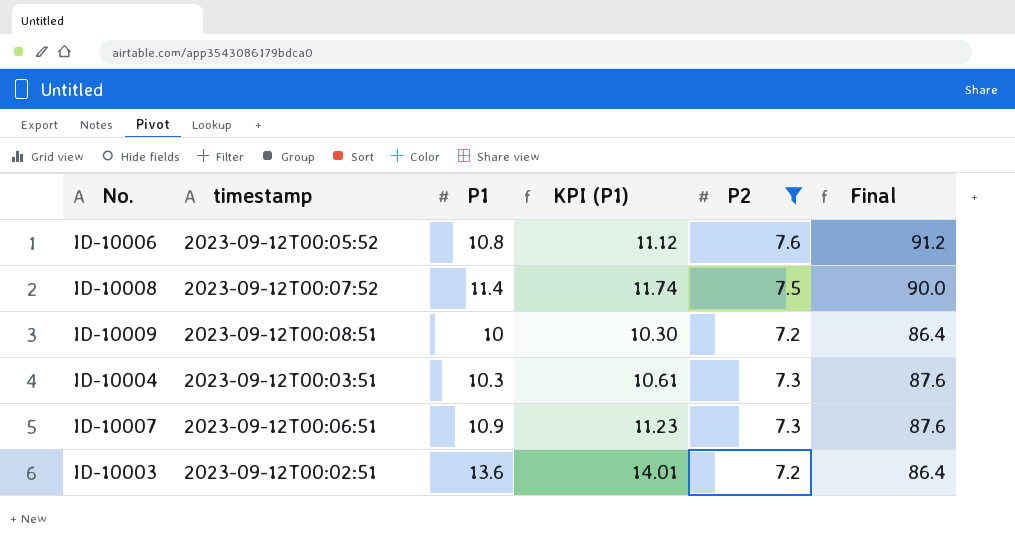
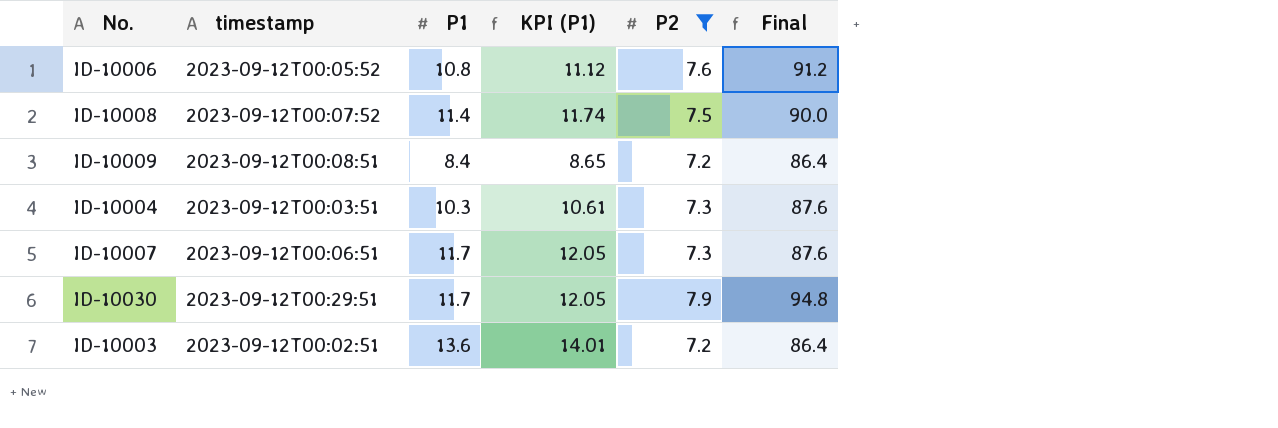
ID-10009 | P1: 10 -> 8.4
ID-10009 | KPI (P1): 10.30 -> 8.65
ID-10007 | P1: 10.9 -> 11.7
ID-10007 | KPI (P1): 11.23 -> 12.05
row ID-10030: none -> 2023-09-12T00:29:51 | 11.7 | 12.05 | 7.9 | 94.8

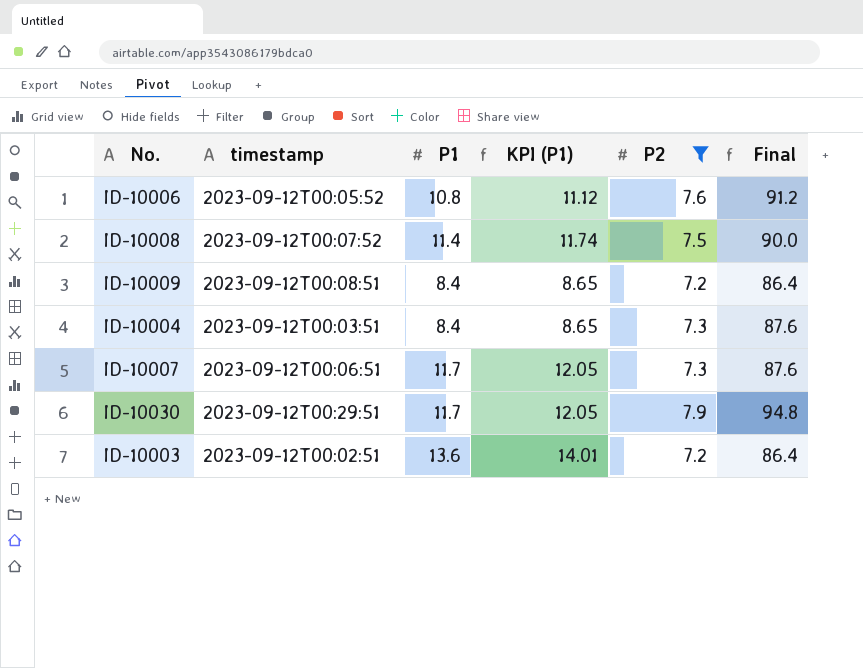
ID-10004 | P1: 10.3 -> 8.4
ID-10004 | KPI (P1): 10.61 -> 8.65

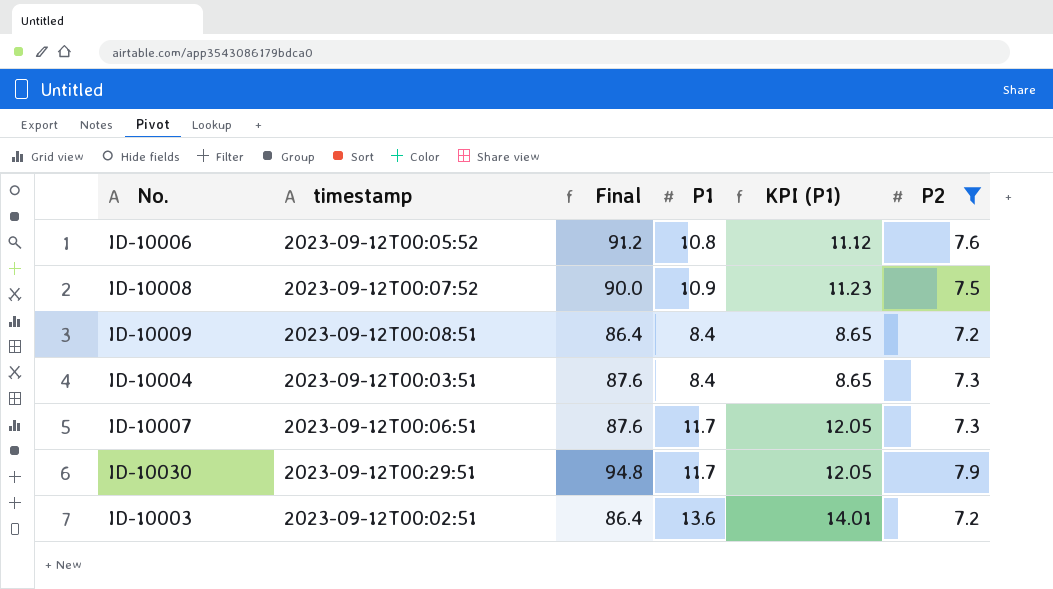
column Final | position: 6 -> 3
ID-10008 | P1: 11.4 -> 10.9
ID-10008 | KPI (P1): 11.74 -> 11.23

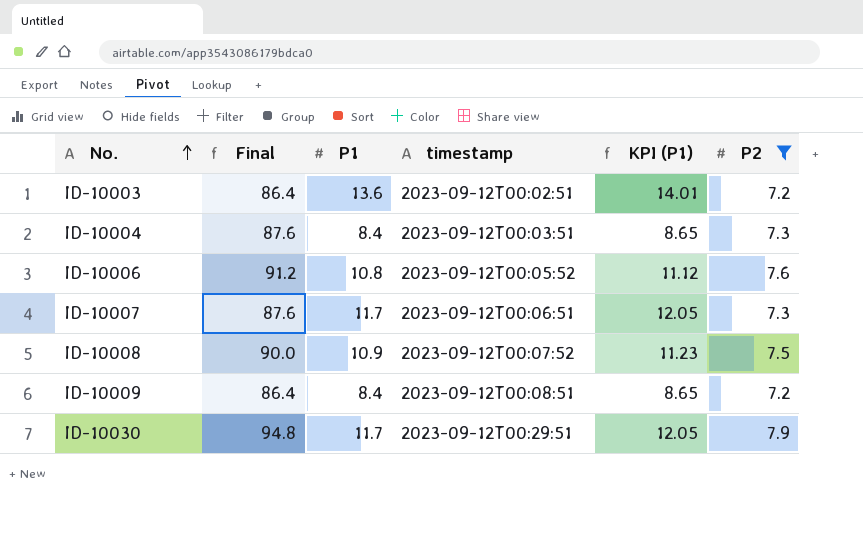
row order: none -> No. ascending
column timestamp | position: 2 -> 4

